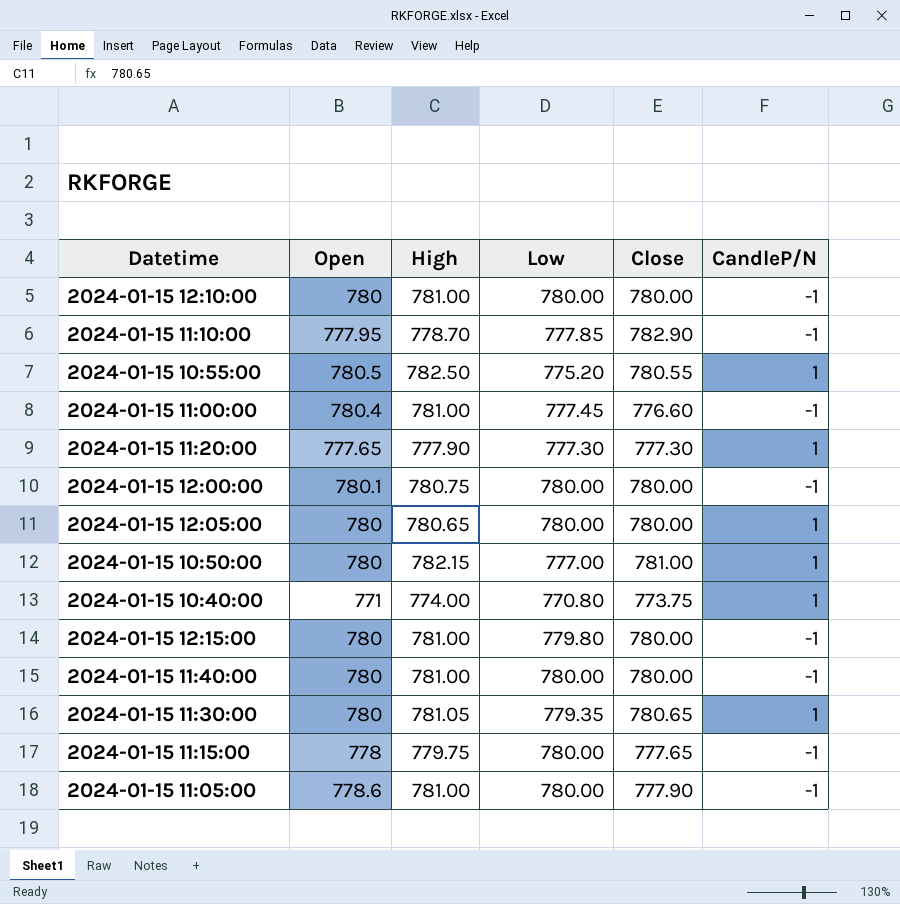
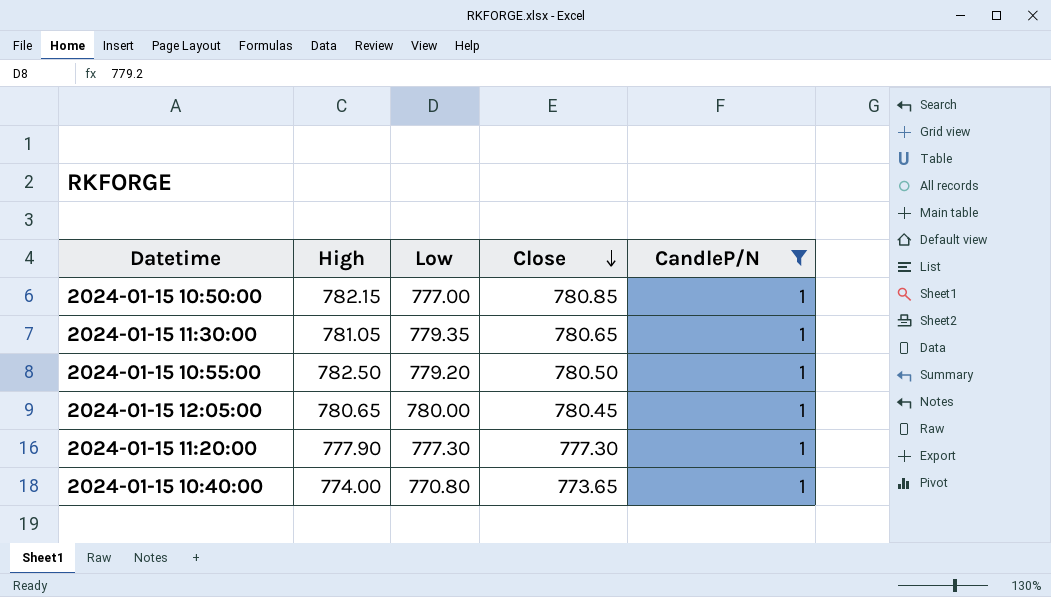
filter: none -> CandleP/N = 1
row order: none -> Close descending
column Open | position: 2 -> none
2024-01-15 10:50:00 | Close: 781.00 -> 780.85
2024-01-15 10:55:00 | Low: 775.20 -> 779.20
2024-01-15 10:55:00 | Close: 780.55 -> 780.50
2024-01-15 12:05:00 | Close: 780.00 -> 780.45
2024-01-15 10:40:00 | Close: 773.75 -> 773.65

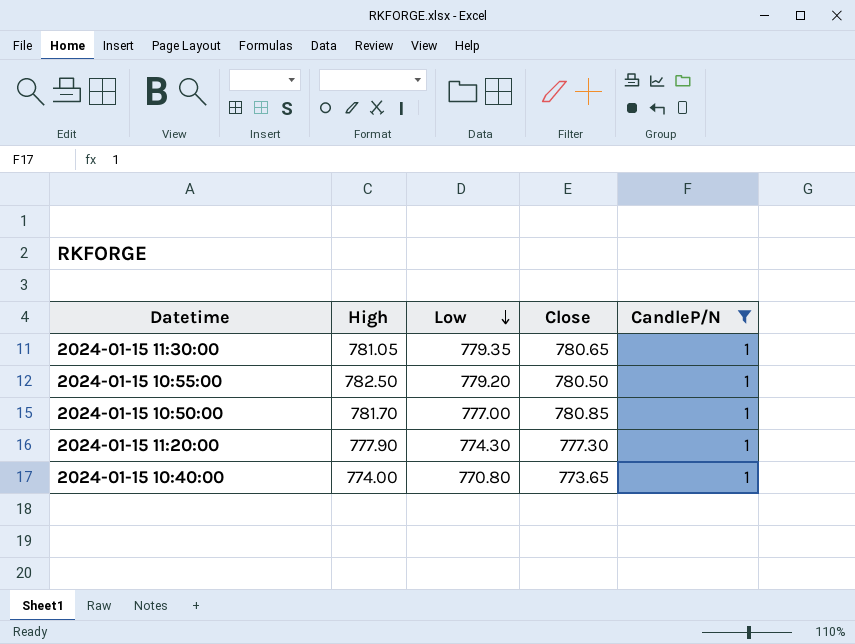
row order: Close descending -> Low descending
row 2024-01-15 12:05:00: 780.65 | 780.00 | 780.45 | 1 -> none
2024-01-15 10:50:00 | High: 782.15 -> 781.70
2024-01-15 11:20:00 | Low: 777.30 -> 774.30

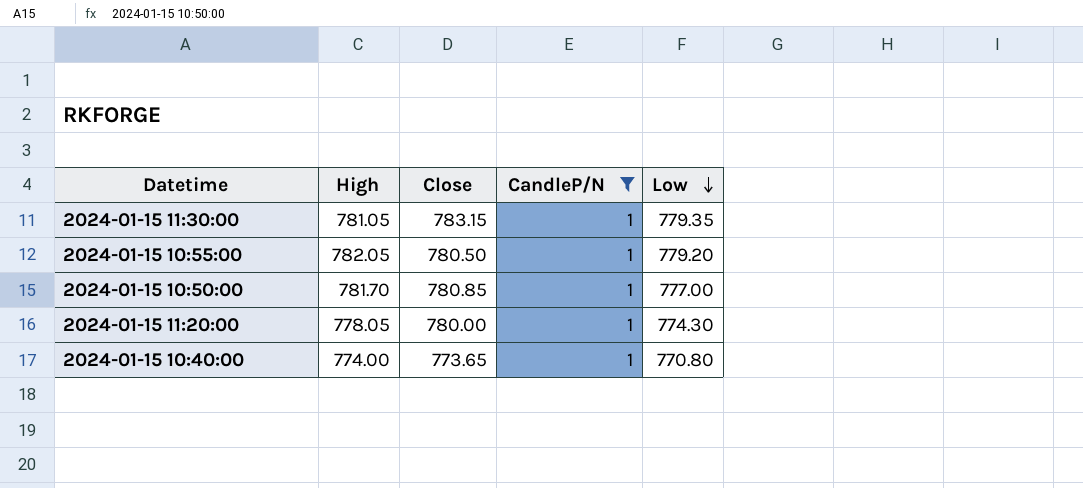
column Low | position: 3 -> 5
2024-01-15 11:30:00 | Close: 780.65 -> 783.15
2024-01-15 10:55:00 | High: 782.50 -> 782.05
2024-01-15 11:20:00 | High: 777.90 -> 778.05
2024-01-15 11:20:00 | Close: 777.30 -> 780.00

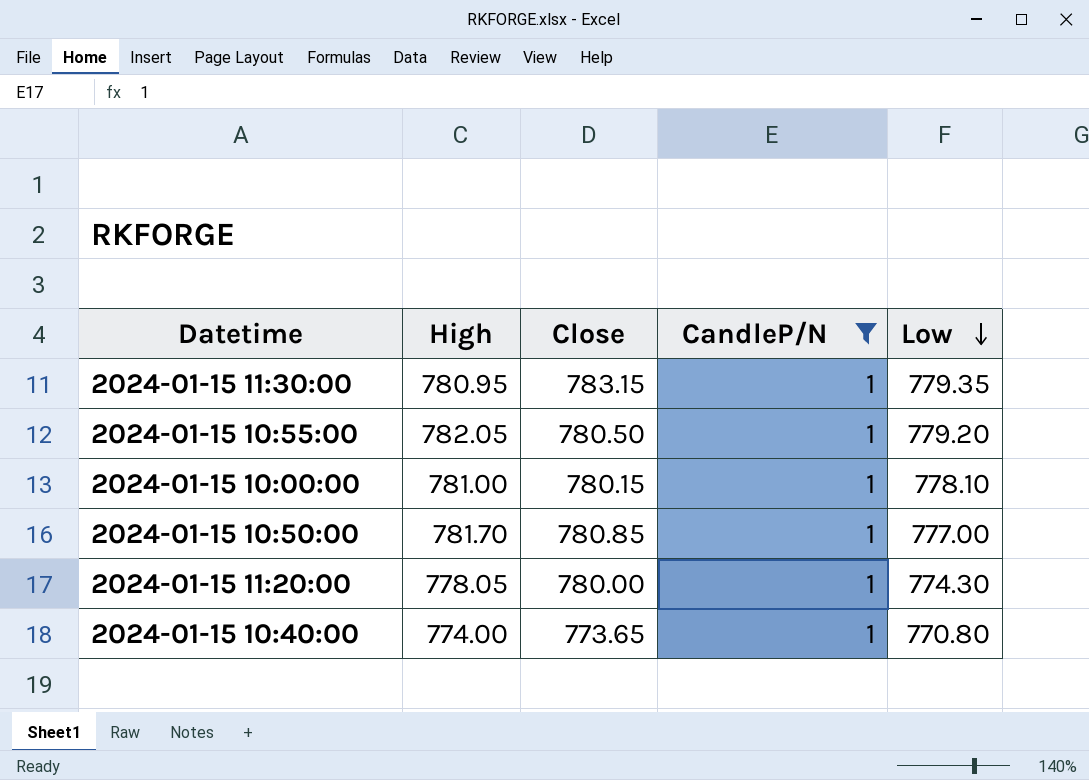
2024-01-15 11:30:00 | High: 781.05 -> 780.95
row 2024-01-15 10:00:00: none -> 781.00 | 780.15 | 1 | 778.10

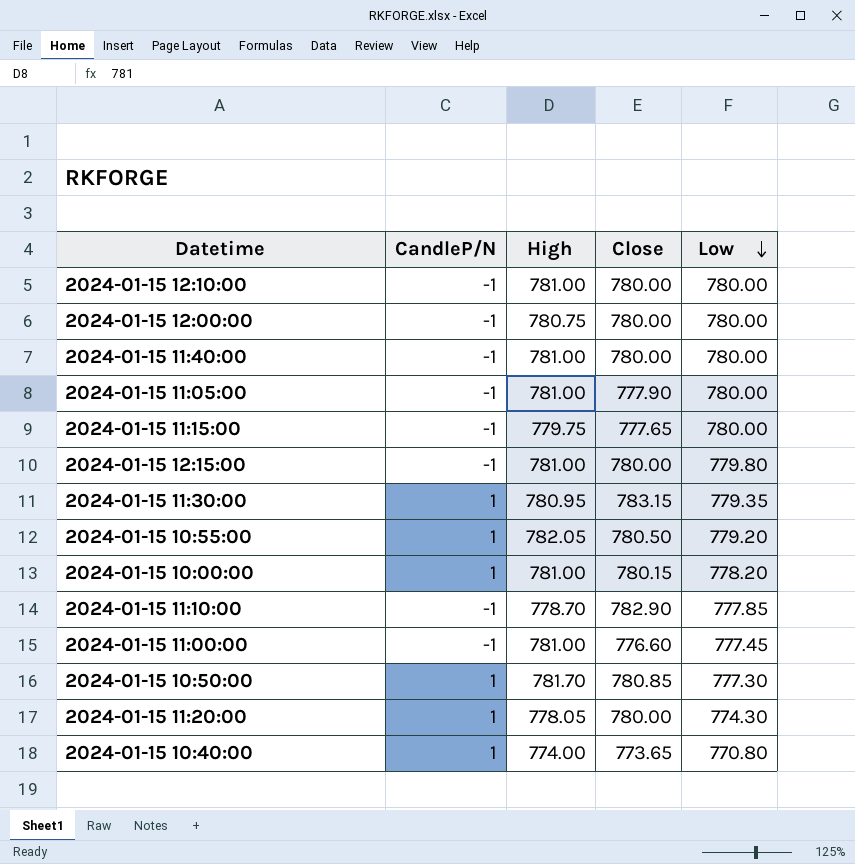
filter: CandleP/N = 1 -> none
column CandleP/N | position: 4 -> 2
2024-01-15 10:00:00 | Low: 778.10 -> 778.20
2024-01-15 10:50:00 | Low: 777.00 -> 777.30

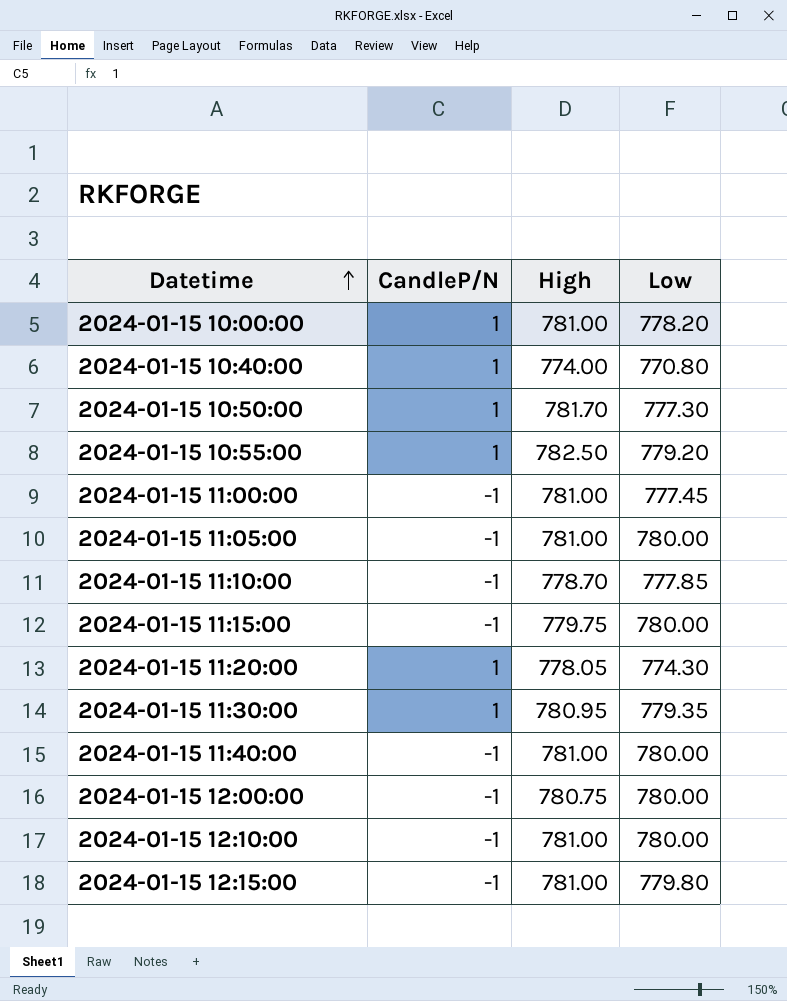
row order: Low descending -> Datetime ascending
column Close | position: 4 -> none
2024-01-15 10:55:00 | High: 782.05 -> 782.50

